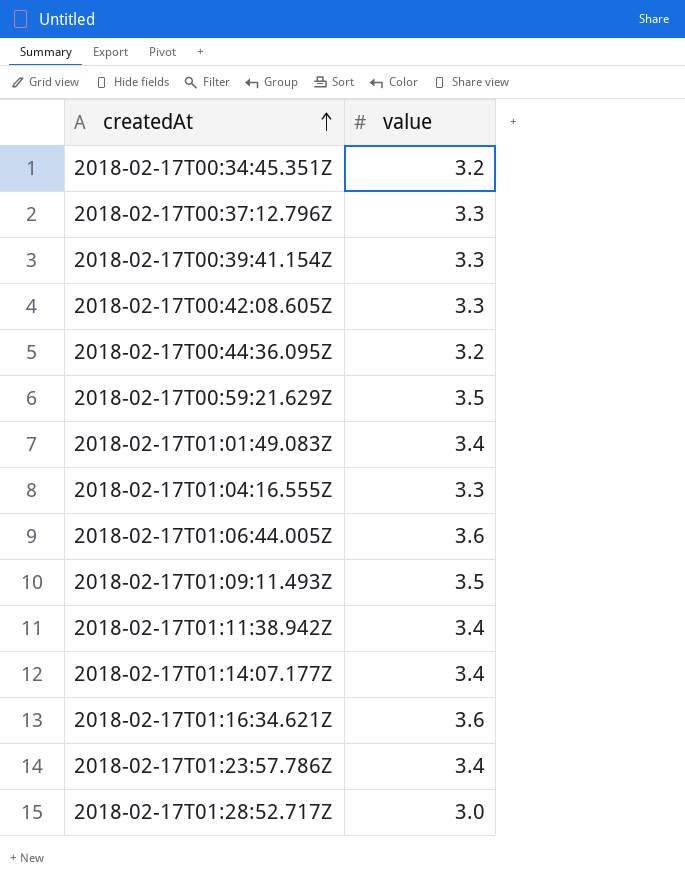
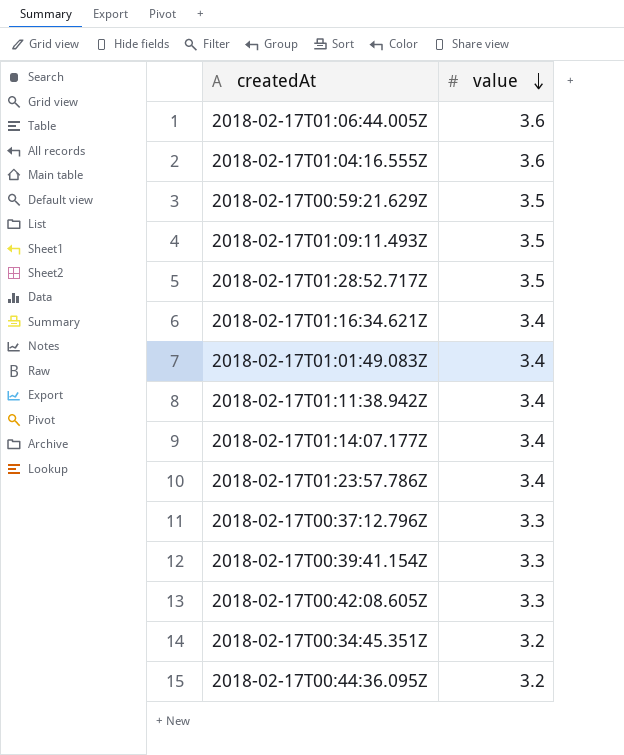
row order: createdAt ascending -> value descending
2018-02-17T01:04:16.555Z | value: 3.3 -> 3.6
2018-02-17T01:28:52.717Z | value: 3.0 -> 3.5
2018-02-17T01:16:34.621Z | value: 3.6 -> 3.4

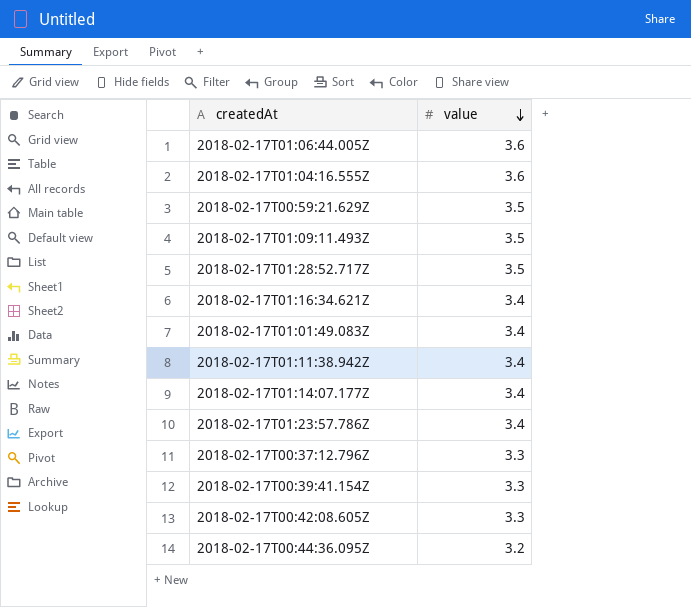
row 2018-02-17T00:34:45.351Z: 3.2 -> none

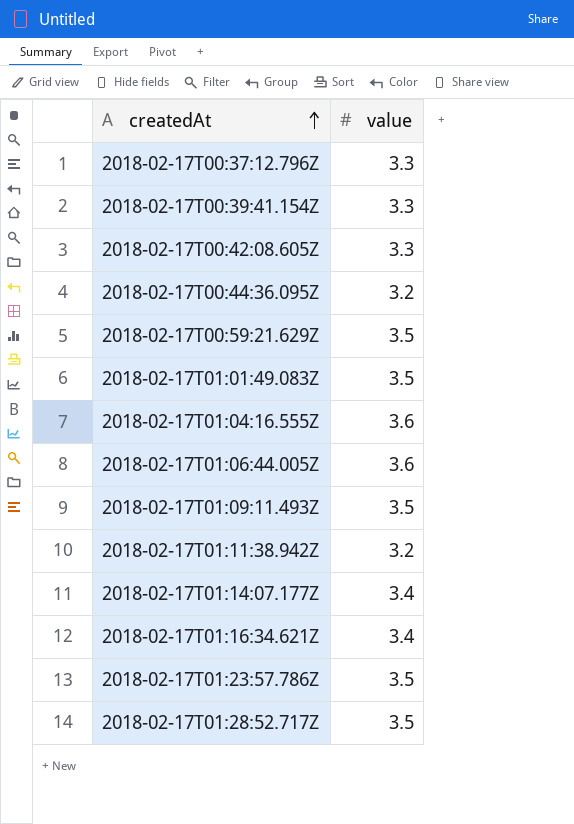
row order: value descending -> createdAt ascending
2018-02-17T01:01:49.083Z | value: 3.4 -> 3.5
2018-02-17T01:11:38.942Z | value: 3.4 -> 3.2
2018-02-17T01:23:57.786Z | value: 3.4 -> 3.5

